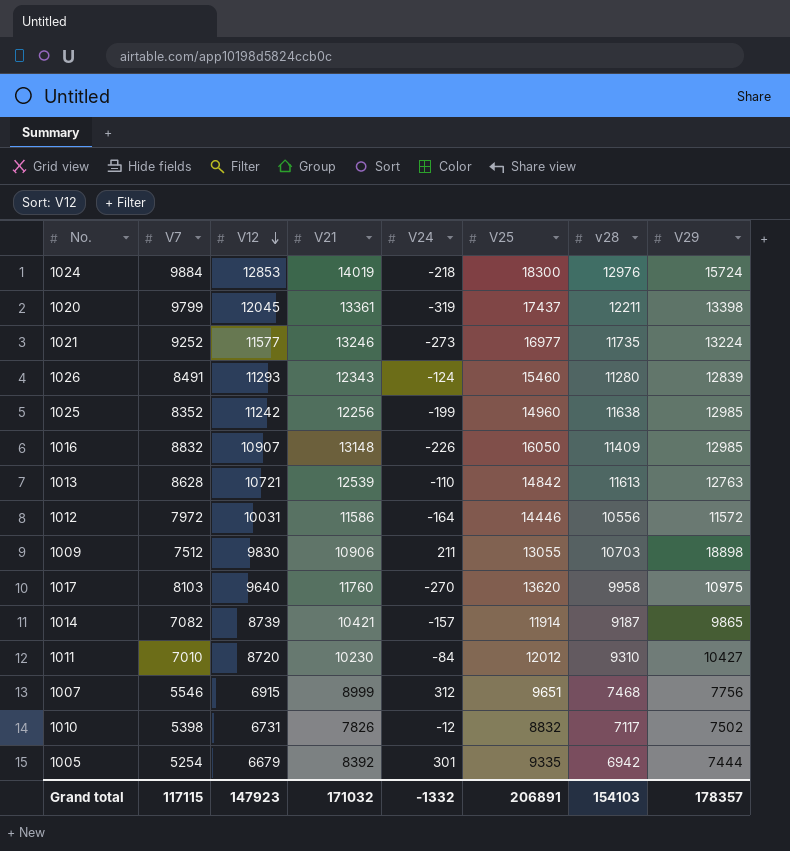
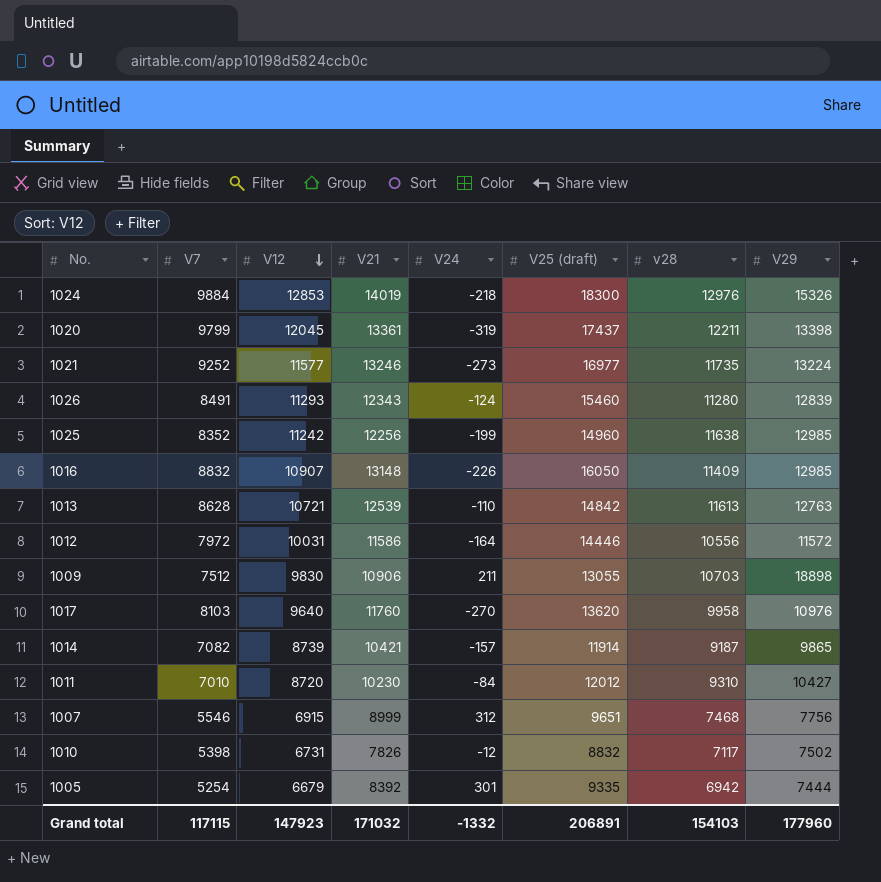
column name: V25 -> V25 (draft)
1024 | V29: 15724 -> 15326
1017 | V29: 10975 -> 10976
Grand total | V29: 178357 -> 177960

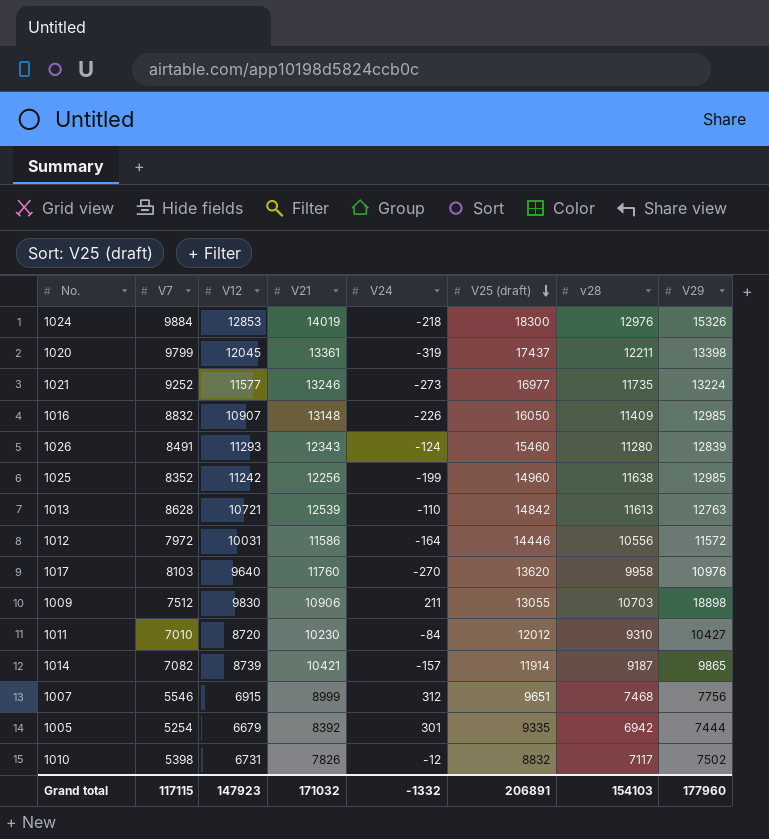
row order: V12 descending -> V25 (draft) descending

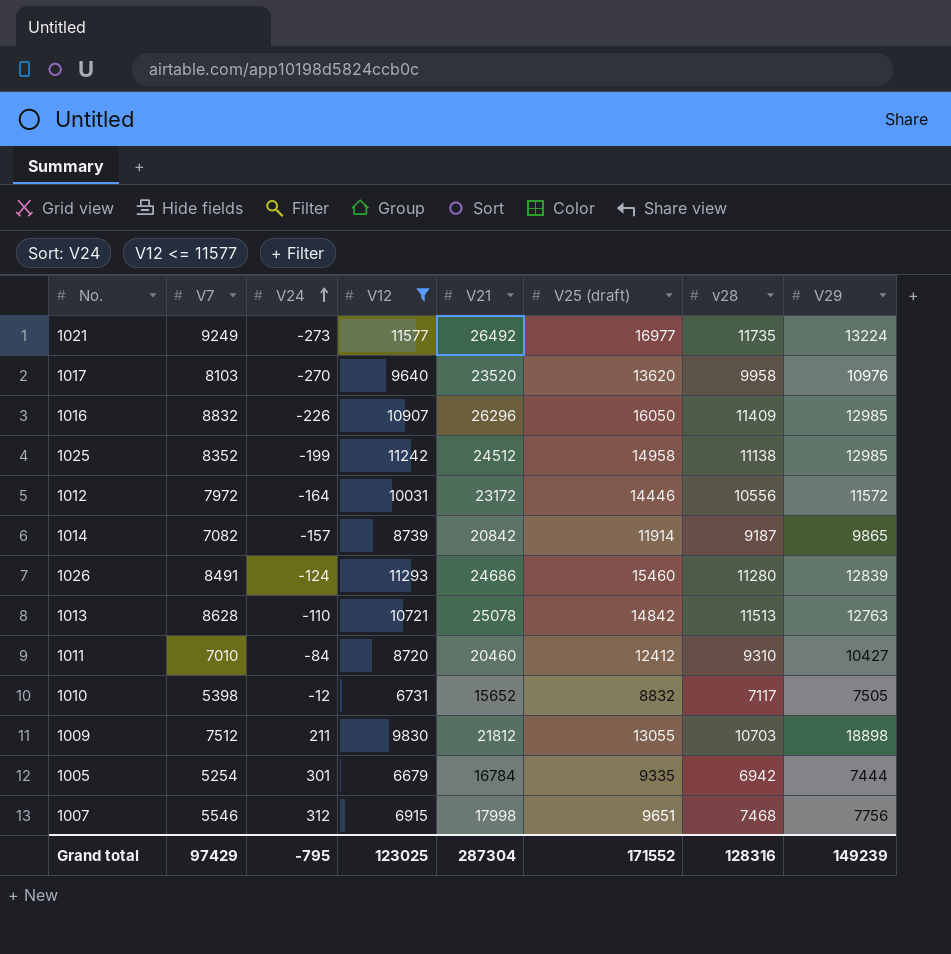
filter: none -> V12 <= 11577
row order: V25 (draft) descending -> V24 ascending
column V24 | position: 5 -> 3
1021 | V7: 9252 -> 9249
1021 | V21: 13246 -> 26492
1017 | V21: 11760 -> 23520
1016 | V21: 13148 -> 26296
1025 | V21: 12256 -> 24512
1025 | V25 (draft): 14960 -> 14958
1025 | v28: 11638 -> 11138
1012 | V21: 11586 -> 23172
1014 | V21: 10421 -> 20842
1026 | V21: 12343 -> 24686
1013 | V21: 12539 -> 25078
1013 | v28: 11613 -> 11513
1011 | V21: 10230 -> 20460
1011 | V25 (draft): 12012 -> 12412
1010 | V21: 7826 -> 15652
1010 | V29: 7502 -> 7505
1009 | V21: 10906 -> 21812
1005 | V21: 8392 -> 16784
1007 | V21: 8999 -> 17998
Grand total | V7: 117115 -> 97429
Grand total | V24: -1332 -> -795
Grand total | V12: 147923 -> 123025
Grand total | V21: 171032 -> 287304
Grand total | V25 (draft): 206891 -> 171552
Grand total | v28: 154103 -> 128316
Grand total | V29: 177960 -> 149239

